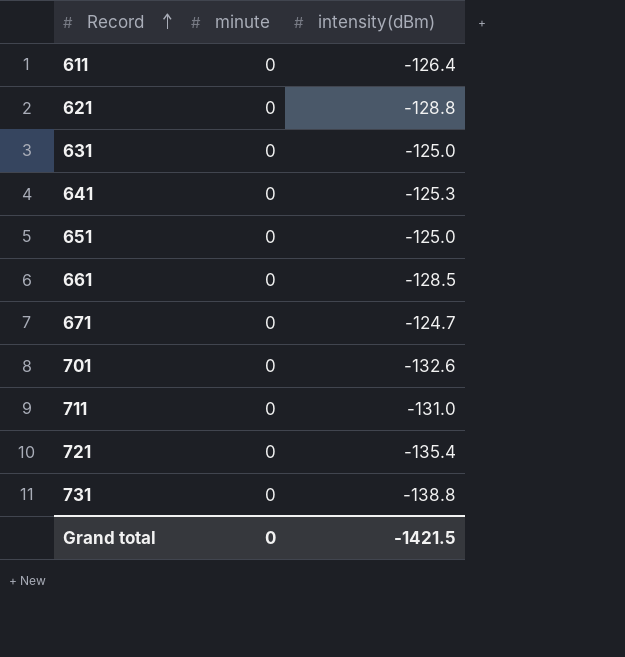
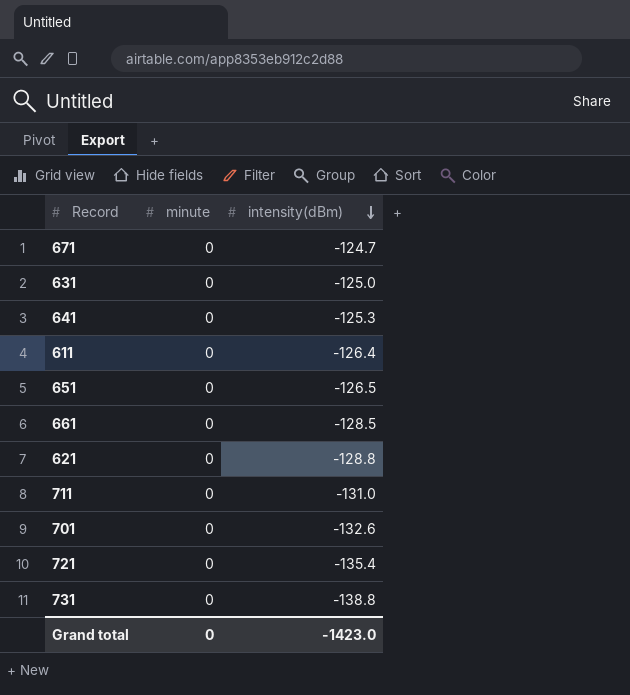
row order: Record ascending -> intensity(dBm) descending
651 | intensity(dBm): -125.0 -> -126.5
Grand total | intensity(dBm): -1421.5 -> -1423.0

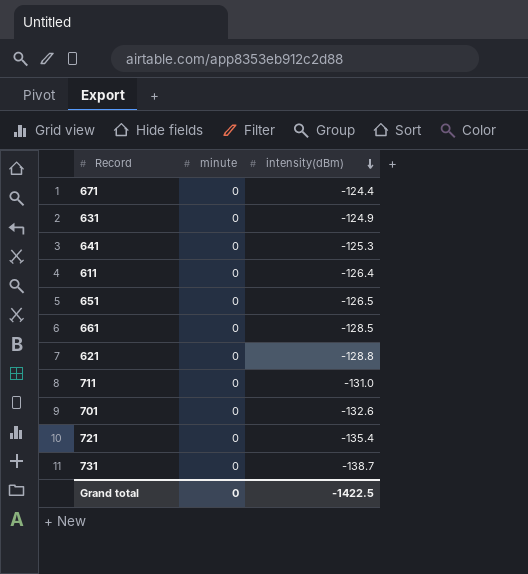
671 | intensity(dBm): -124.7 -> -124.4
631 | intensity(dBm): -125.0 -> -124.9
731 | intensity(dBm): -138.8 -> -138.7
Grand total | intensity(dBm): -1423.0 -> -1422.5

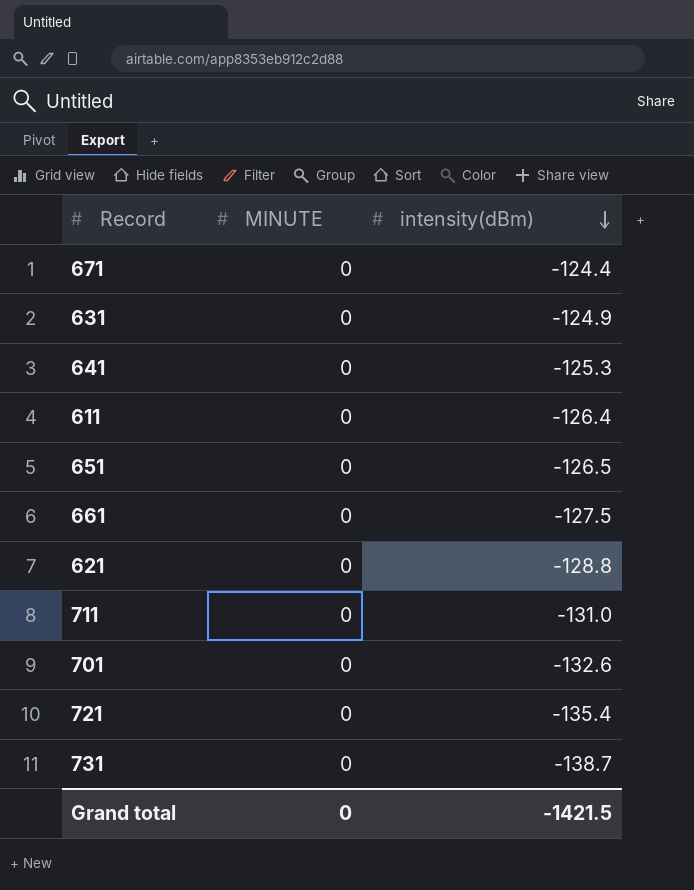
column name: minute -> MINUTE
661 | intensity(dBm): -128.5 -> -127.5
Grand total | intensity(dBm): -1422.5 -> -1421.5

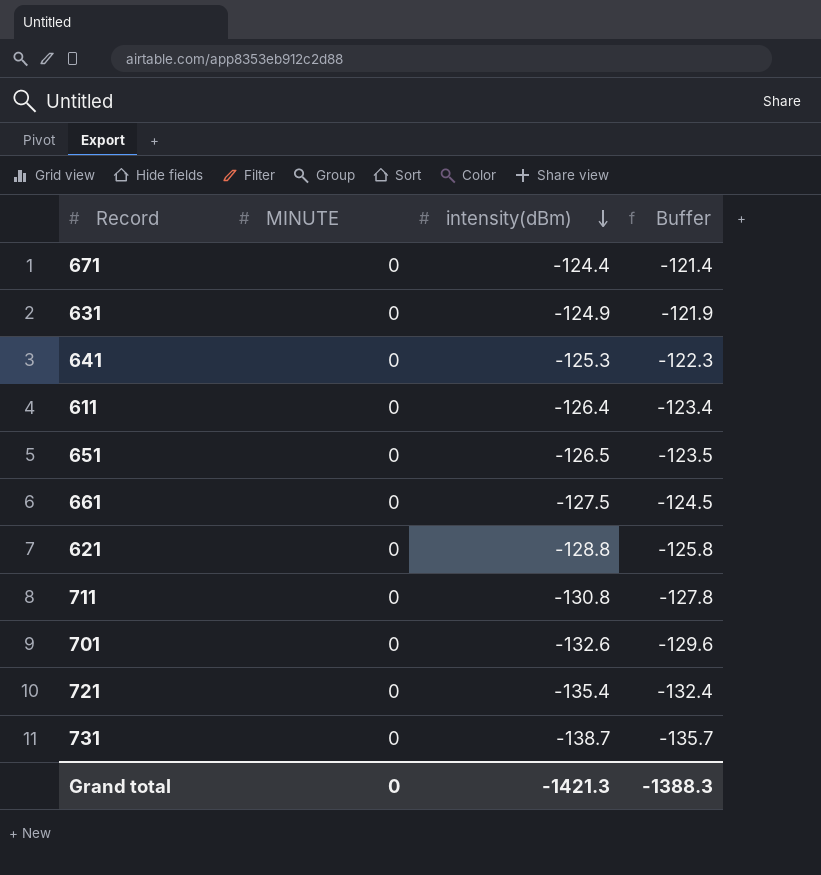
column Buffer | formula: none -> [intensity(dBm)] + 3
711 | intensity(dBm): -131.0 -> -130.8
Grand total | intensity(dBm): -1421.5 -> -1421.3

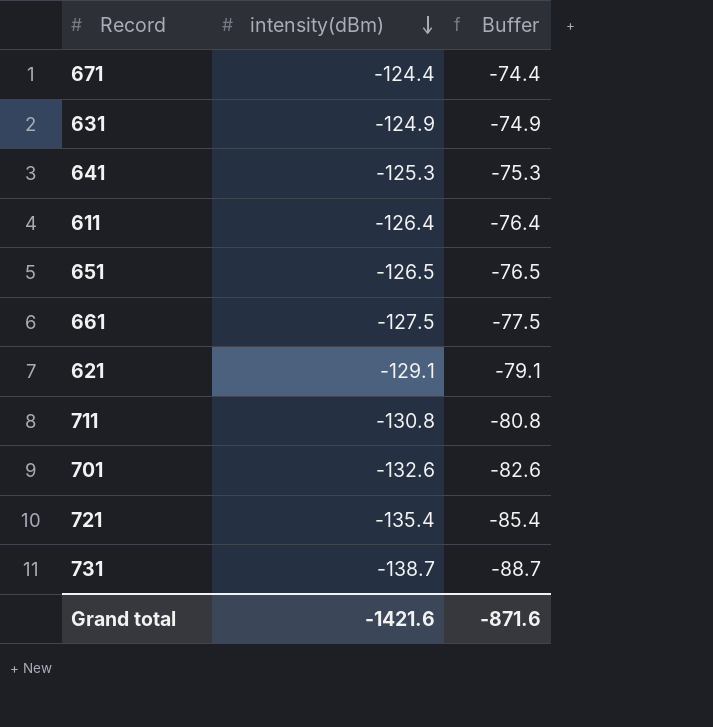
column MINUTE | position: 2 -> none
column Buffer | formula: [intensity(dBm)] + 3 -> [intensity(dBm)] + 50
621 | intensity(dBm): -128.8 -> -129.1
Grand total | intensity(dBm): -1421.3 -> -1421.6
Grand total | Buffer: -1388.3 -> -871.6

